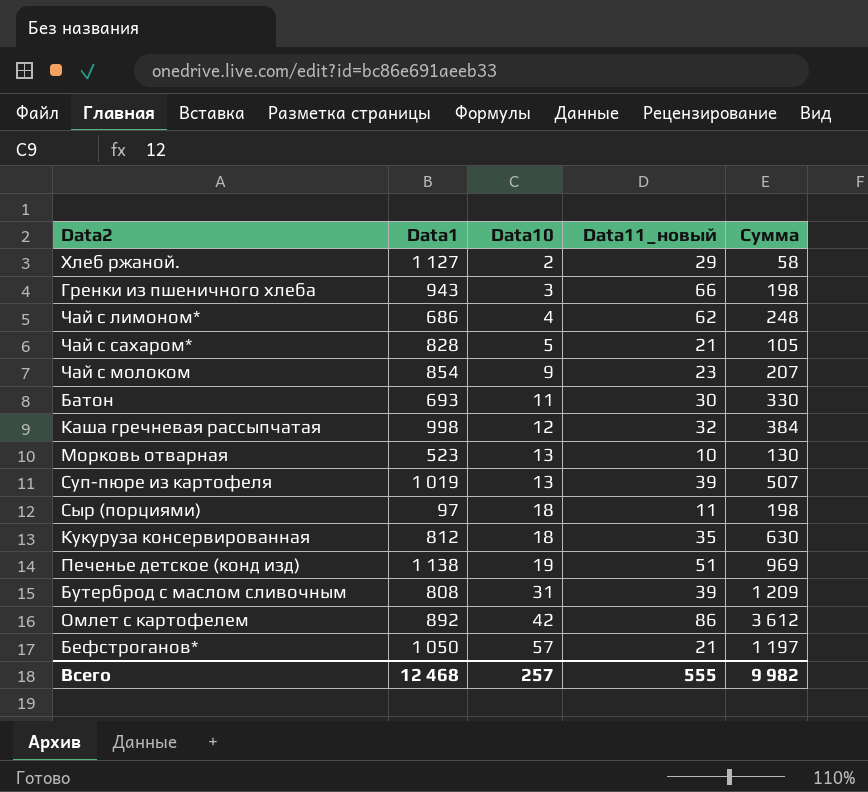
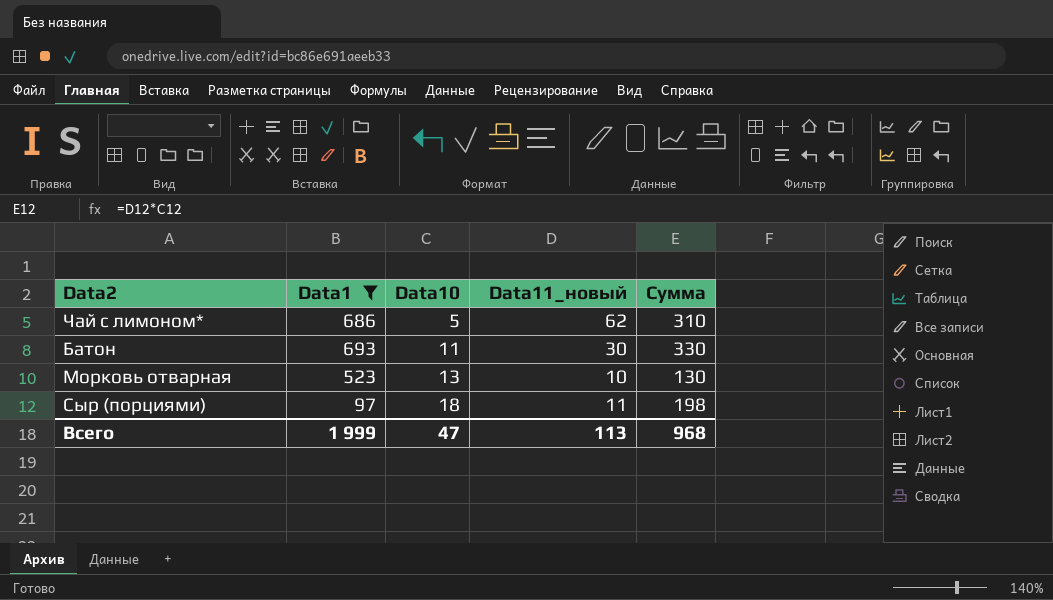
filter: none -> Data1 <= 693
Чай с лимоном* | Data10: 4 -> 5
Чай с лимоном* | Сумма: 248 -> 310
Всего | Data1: 12 468 -> 1 999
Всего | Data10: 257 -> 47
Всего | Data11_новый: 555 -> 113
Всего | Сумма: 9 982 -> 968

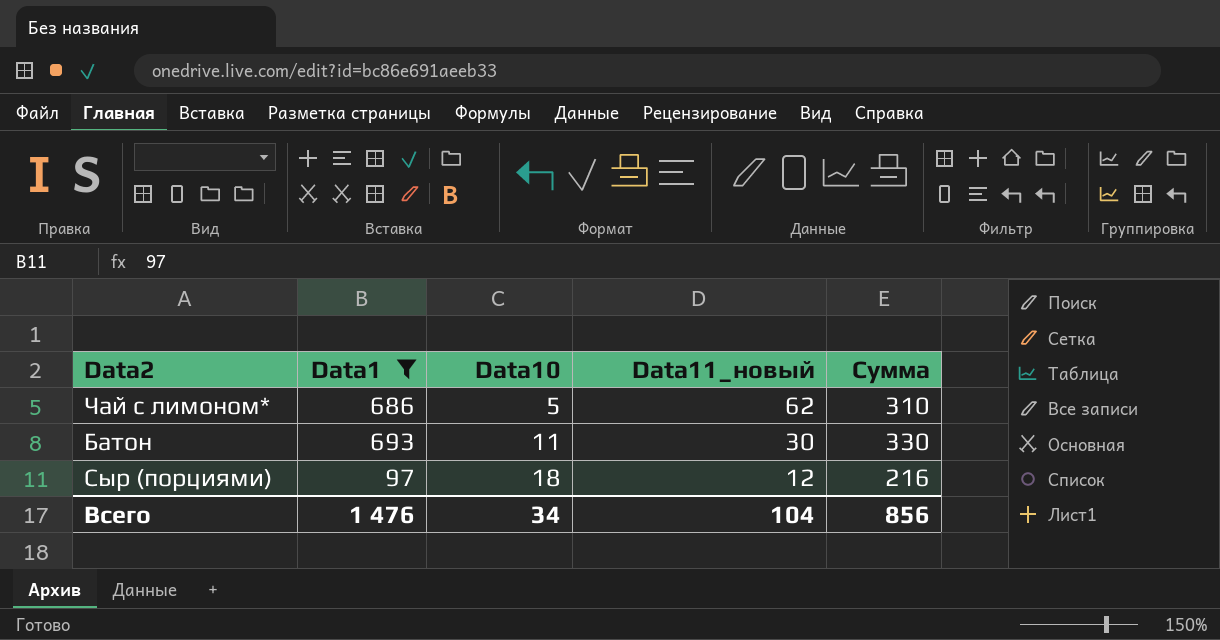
row Морковь отварная: 523 | 13 | 10 | 130 -> none
Сыр (порциями) | Data11_новый: 11 -> 12
Сыр (порциями) | Сумма: 198 -> 216
Всего | Data1: 1 999 -> 1 476
Всего | Data10: 47 -> 34
Всего | Data11_новый: 113 -> 104
Всего | Сумма: 968 -> 856

